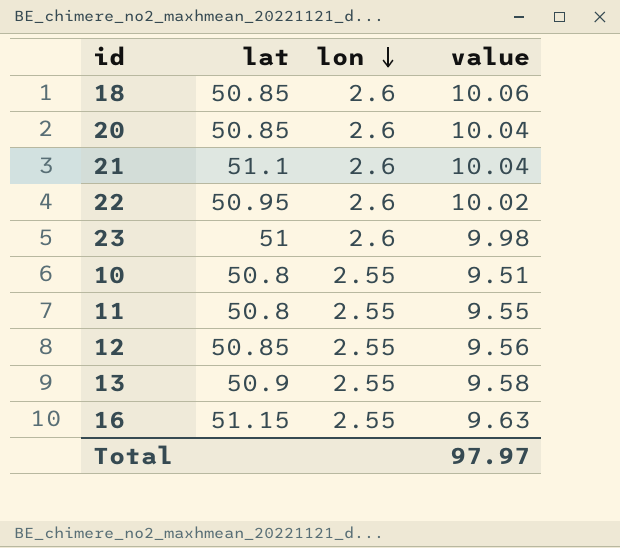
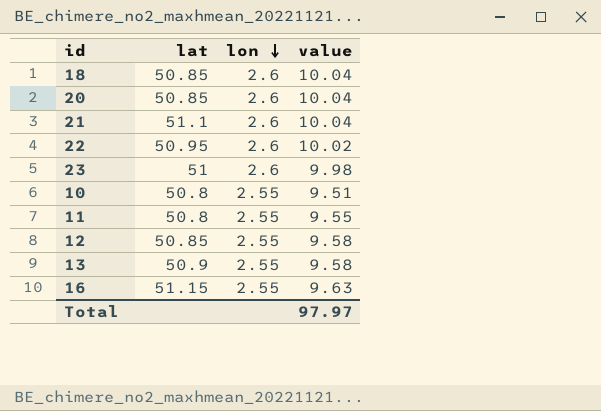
18 | value: 10.06 -> 10.04
12 | value: 9.56 -> 9.58

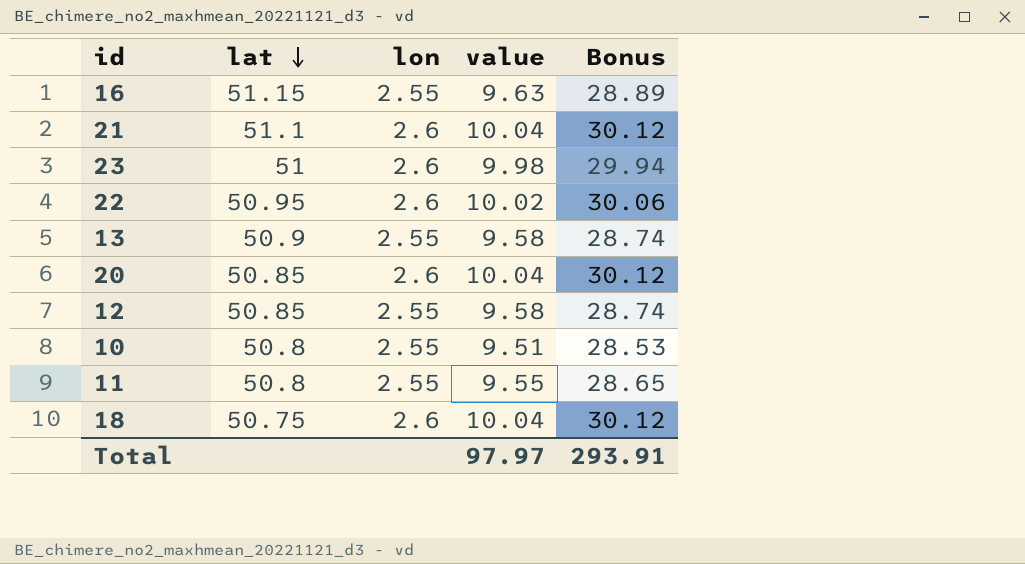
row order: lon descending -> lat descending
column Bonus | formula: none -> [value] * 3
18 | lat: 50.85 -> 50.75

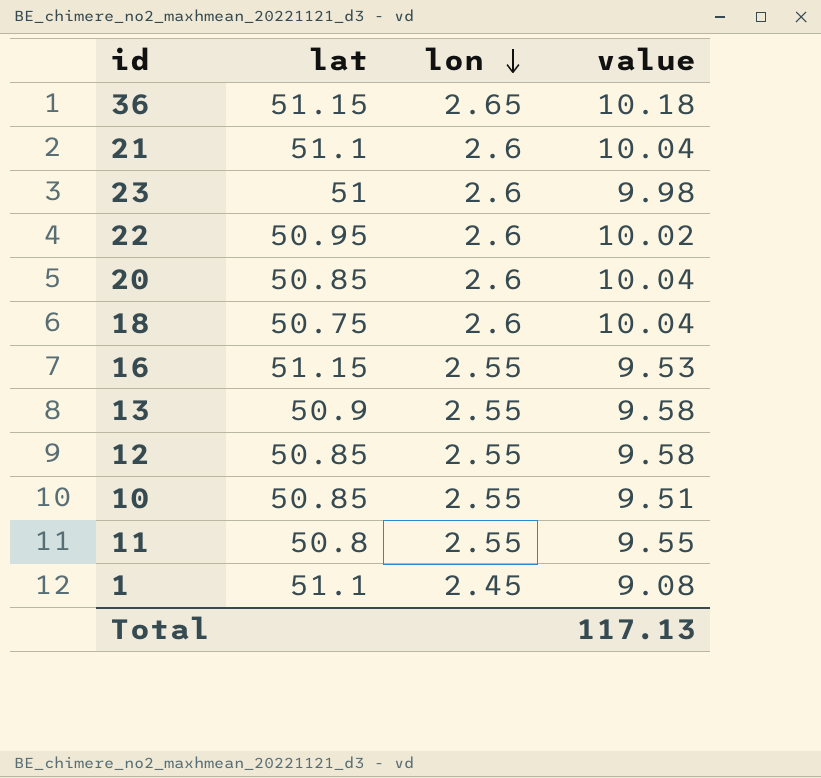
row order: lat descending -> lon descending
column Bonus | formula: [value] * 3 -> none
row 36: none -> 51.15 | 2.65 | 10.18
16 | value: 9.63 -> 9.53
10 | lat: 50.8 -> 50.85
row 1: none -> 51.1 | 2.45 | 9.08
Total | value: 97.97 -> 117.13

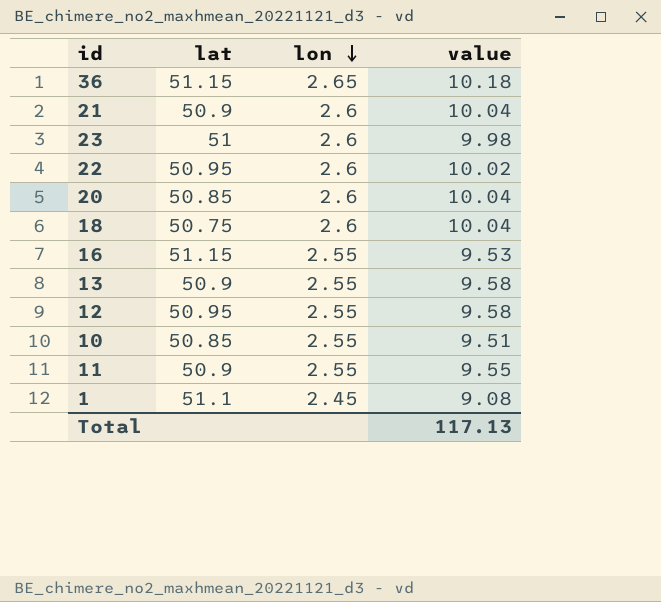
21 | lat: 51.1 -> 50.9
12 | lat: 50.85 -> 50.95
11 | lat: 50.8 -> 50.9

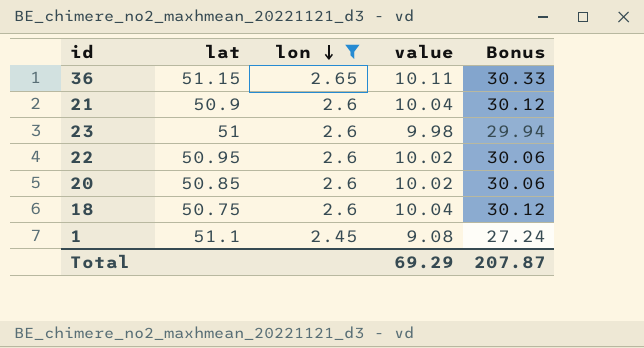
filter: none -> lon != 2.55
column Bonus | formula: none -> [value] * 3
36 | value: 10.18 -> 10.11
20 | value: 10.04 -> 10.02
Total | value: 117.13 -> 69.29

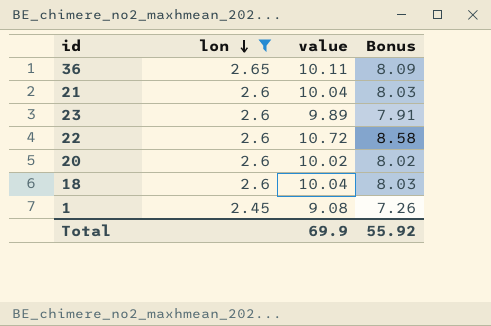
column lat | position: 2 -> none
column Bonus | formula: [value] * 3 -> [value] * 0.8
23 | value: 9.98 -> 9.89
22 | value: 10.02 -> 10.72
Total | value: 69.29 -> 69.9
Total | Bonus: 207.87 -> 55.92

